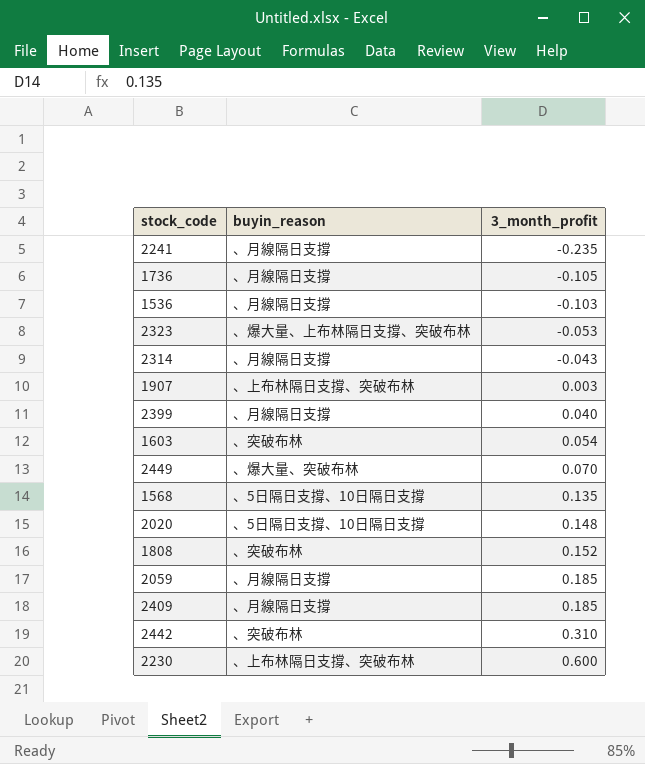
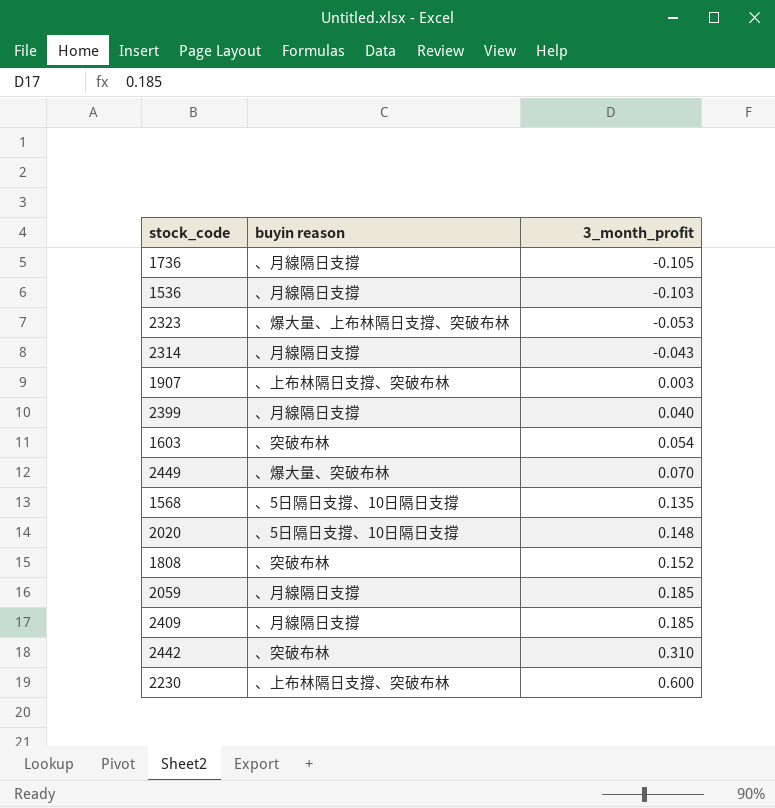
column name: buyin_reason -> buyin reason
row 2241: 、月線隔日支撐 | -0.235 -> none

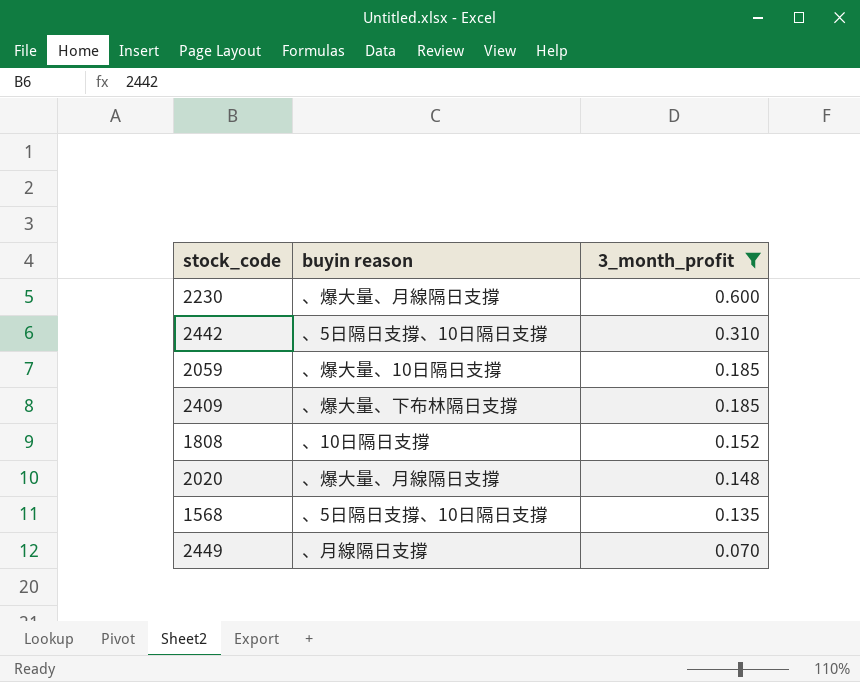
filter: none -> 3_month_profit >= 0.070
row order: 3_month_profit ascending -> 3_month_profit descending
2230 | buyin reason: 、上布林隔日支撐、突破布林 -> 、爆大量、月線隔日支撐
2442 | buyin reason: 、突破布林 -> 、5日隔日支撐、10日隔日支撐
2059 | buyin reason: 、月線隔日支撐 -> 、爆大量、10日隔日支撐
2409 | buyin reason: 、月線隔日支撐 -> 、爆大量、下布林隔日支撐
1808 | buyin reason: 、突破布林 -> 、10日隔日支撐
2020 | buyin reason: 、5日隔日支撐、10日隔日支撐 -> 、爆大量、月線隔日支撐
2449 | buyin reason: 、爆大量、突破布林 -> 、月線隔日支撐

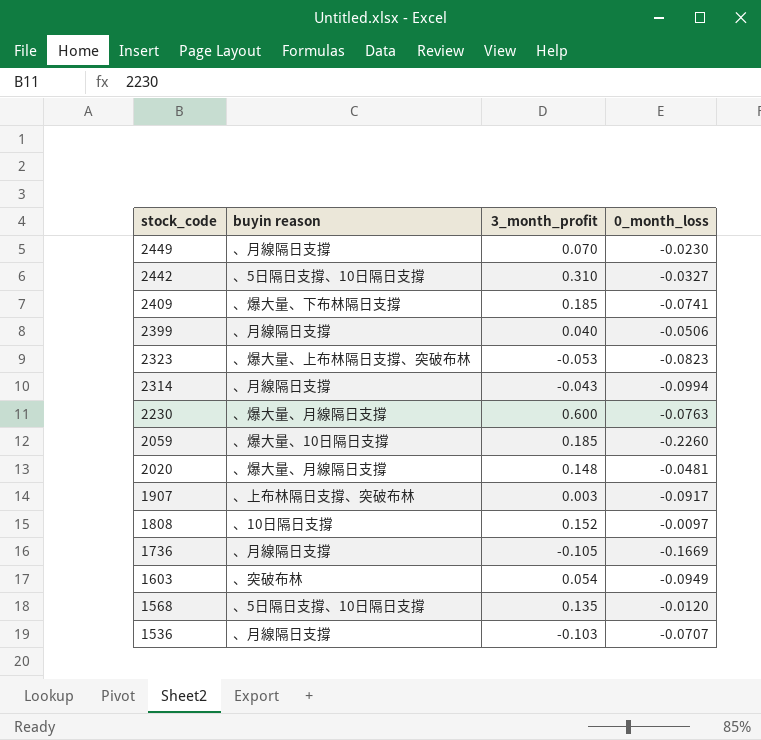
filter: 3_month_profit >= 0.070 -> none
row order: 3_month_profit descending -> stock_code descending
column 0_month_loss | position: none -> 4

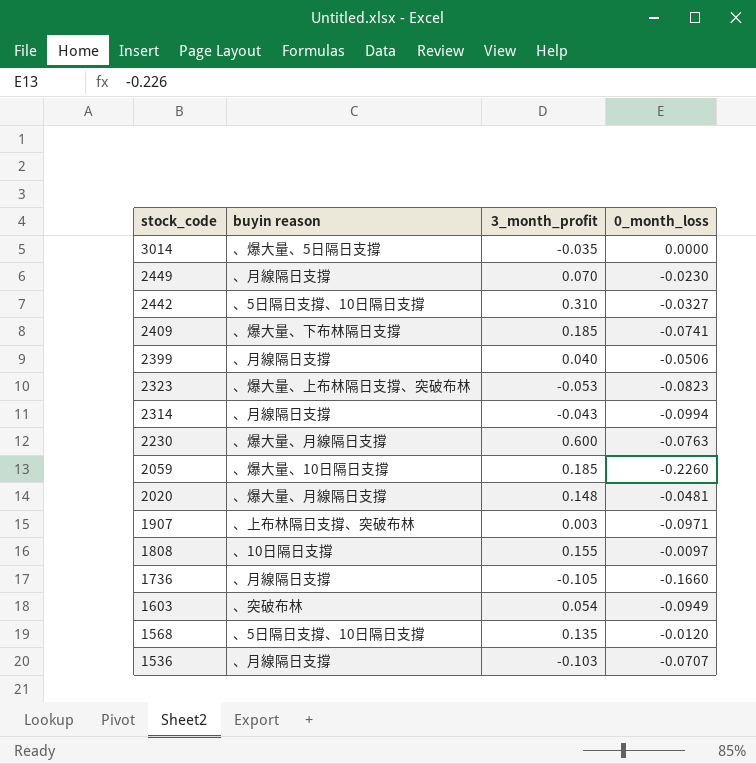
row 3014: none -> 、爆大量、5日隔日支撐 | -0.035 | 0.0000
1907 | 0_month_loss: -0.0917 -> -0.0971
1808 | 3_month_profit: 0.152 -> 0.155
1736 | 0_month_loss: -0.1669 -> -0.1660

